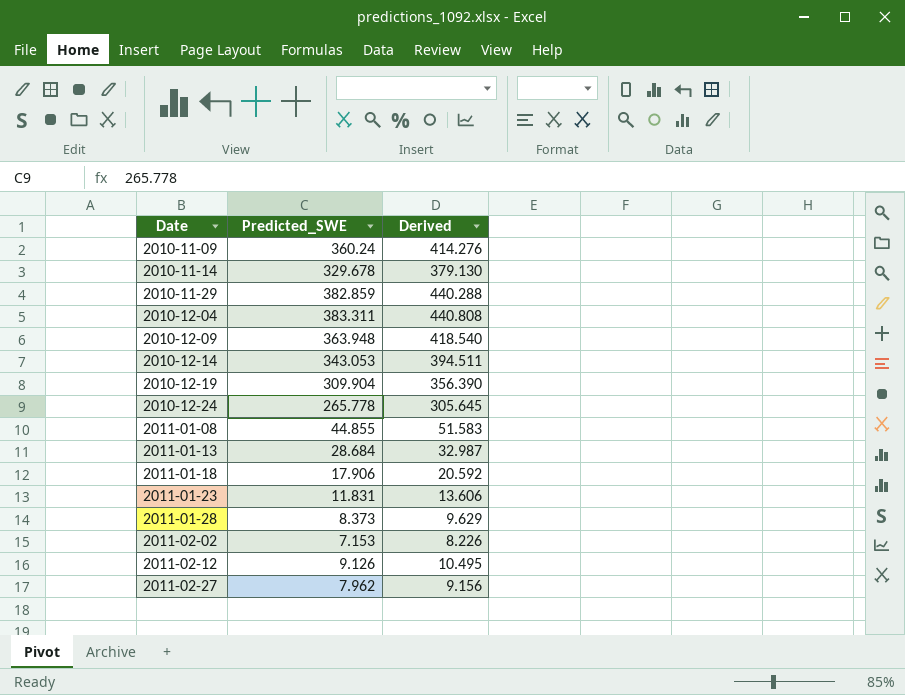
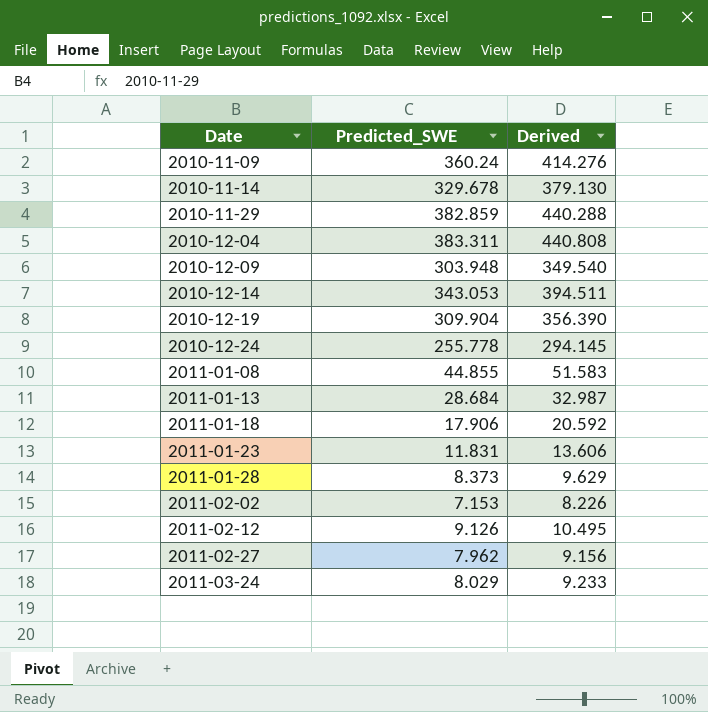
2010-12-09 | Predicted_SWE: 363.948 -> 303.948
2010-12-09 | Derived: 418.540 -> 349.540
2010-12-24 | Predicted_SWE: 265.778 -> 255.778
2010-12-24 | Derived: 305.645 -> 294.145
row 2011-03-24: none -> 8.029 | 9.233

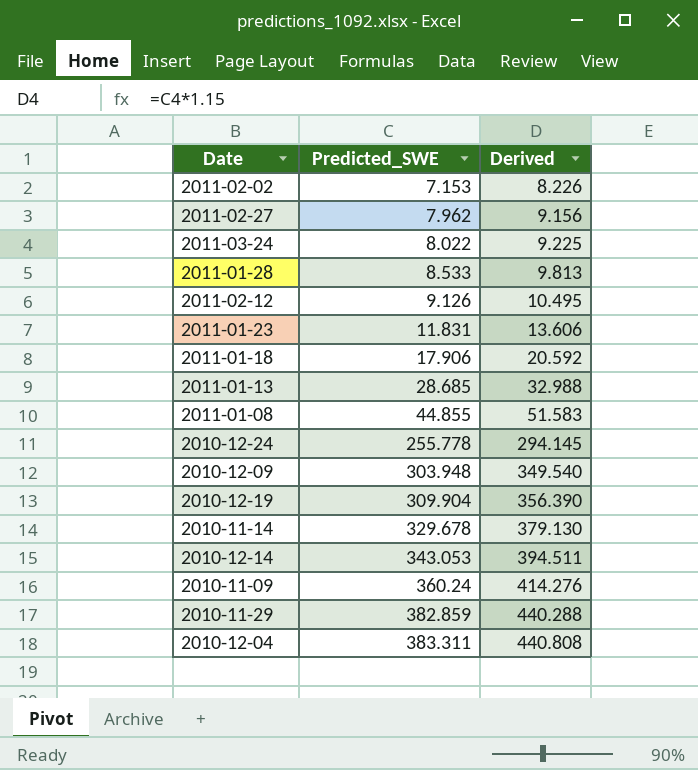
row order: Date ascending -> Predicted_SWE ascending
2011-03-24 | Predicted_SWE: 8.029 -> 8.022
2011-03-24 | Derived: 9.233 -> 9.225
2011-01-28 | Predicted_SWE: 8.373 -> 8.533
2011-01-28 | Derived: 9.629 -> 9.813
2011-01-13 | Predicted_SWE: 28.684 -> 28.685
2011-01-13 | Derived: 32.987 -> 32.988

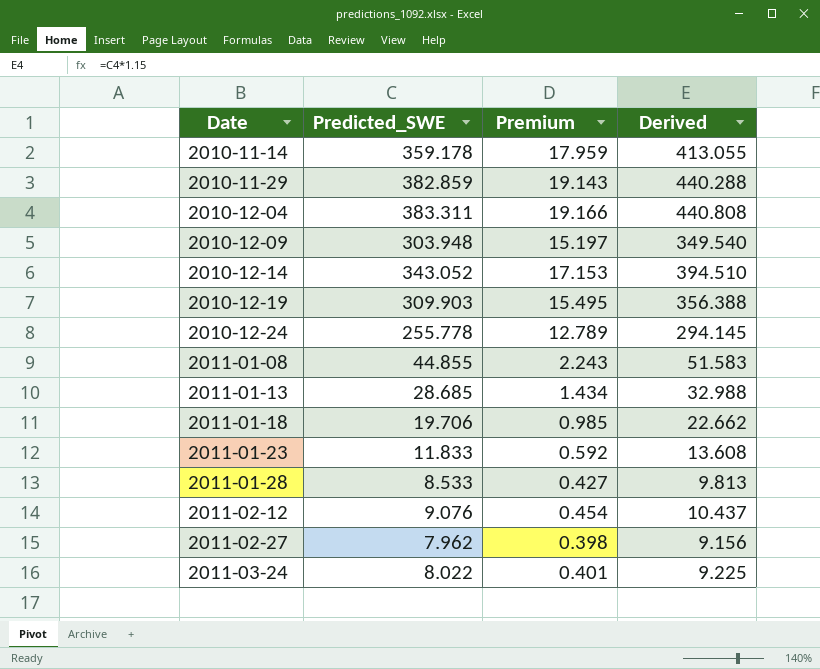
row order: Predicted_SWE ascending -> Date ascending
column Premium | formula: none -> [Predicted_SWE] * 0.05
row 2011-02-02: 7.153 | 8.226 -> none
row 2010-11-09: 360.24 | 414.276 -> none
2010-11-14 | Predicted_SWE: 329.678 -> 359.178
2010-11-14 | Derived: 379.130 -> 413.055
2010-12-14 | Predicted_SWE: 343.053 -> 343.052
2010-12-14 | Derived: 394.511 -> 394.510
2010-12-19 | Predicted_SWE: 309.904 -> 309.903
2010-12-19 | Derived: 356.390 -> 356.388
2011-01-18 | Predicted_SWE: 17.906 -> 19.706
2011-01-18 | Derived: 20.592 -> 22.662
2011-01-23 | Predicted_SWE: 11.831 -> 11.833
2011-01-23 | Derived: 13.606 -> 13.608
2011-02-12 | Predicted_SWE: 9.126 -> 9.076
2011-02-12 | Derived: 10.495 -> 10.437

